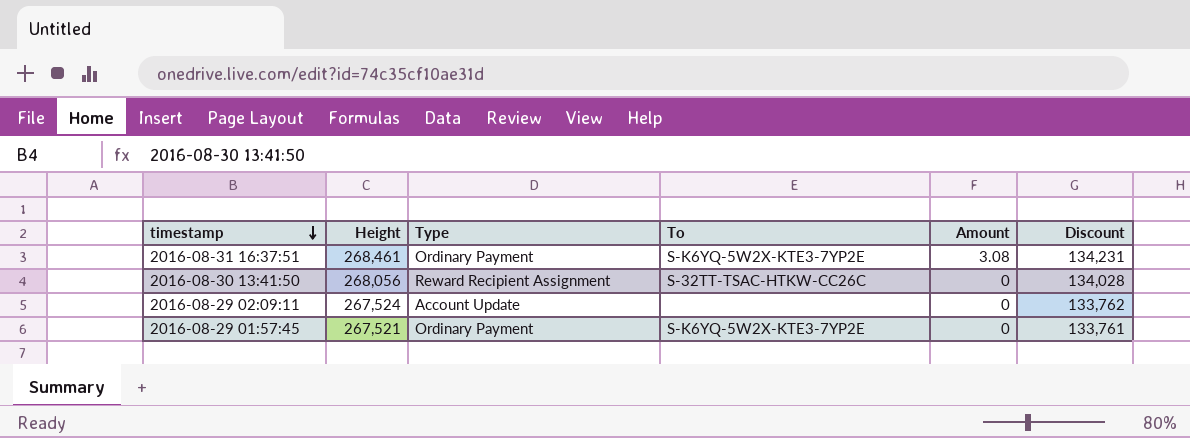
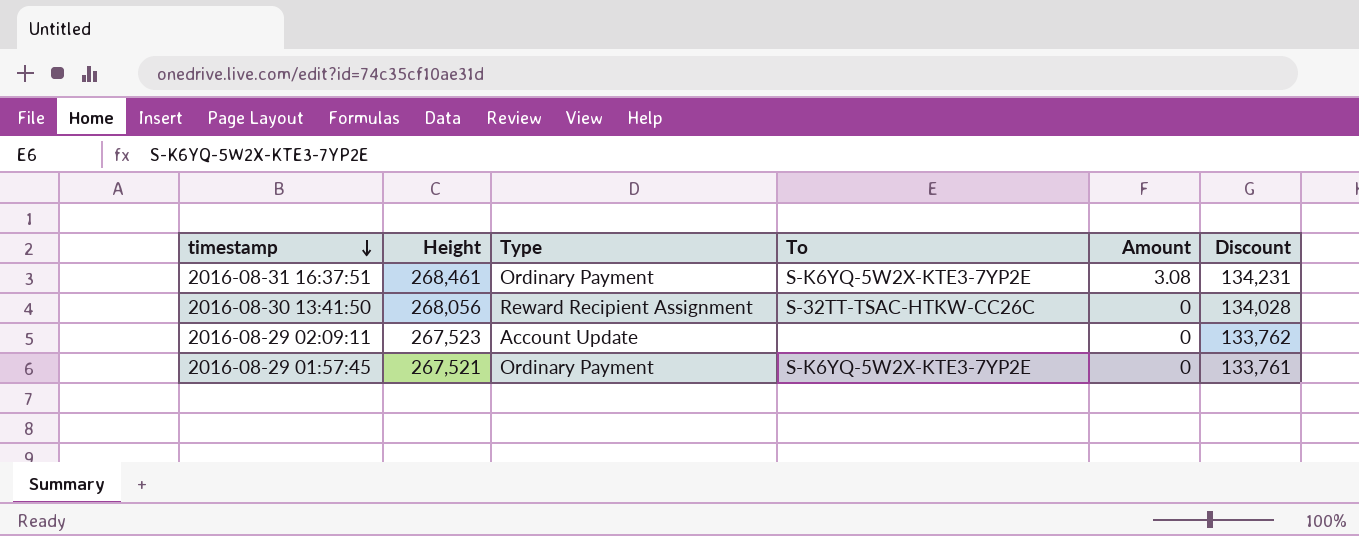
2016-08-29 02:09:11 | Height: 267,524 -> 267,523

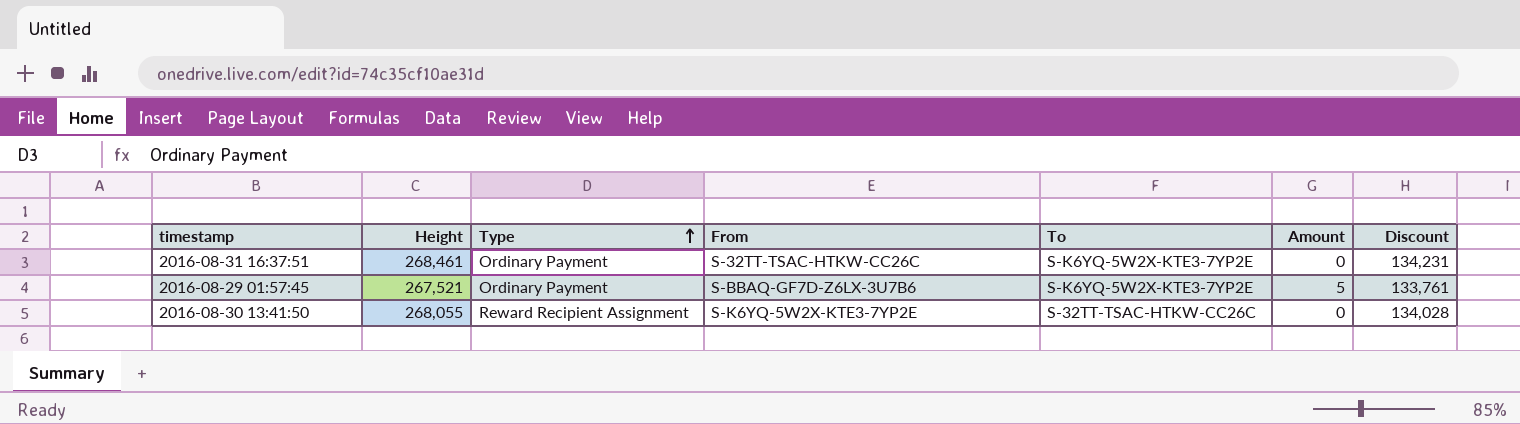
row order: timestamp descending -> Type ascending
column From | position: none -> 4
row 2016-08-29 02:09:11: 267,523 | Account Update | none | 0 | 133,762 -> none
2016-08-31 16:37:51 | Amount: 3.08 -> 0
2016-08-29 01:57:45 | Amount: 0 -> 5
2016-08-30 13:41:50 | Height: 268,056 -> 268,055

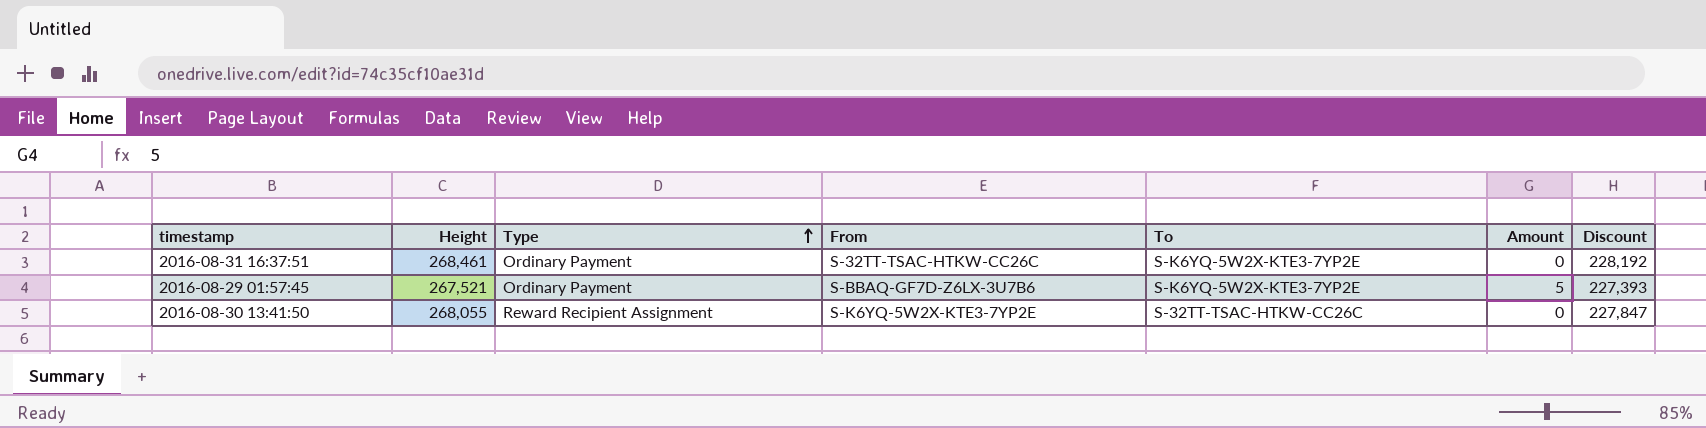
column Discount | formula: [Height] * 0.5 -> [Height] * 0.85

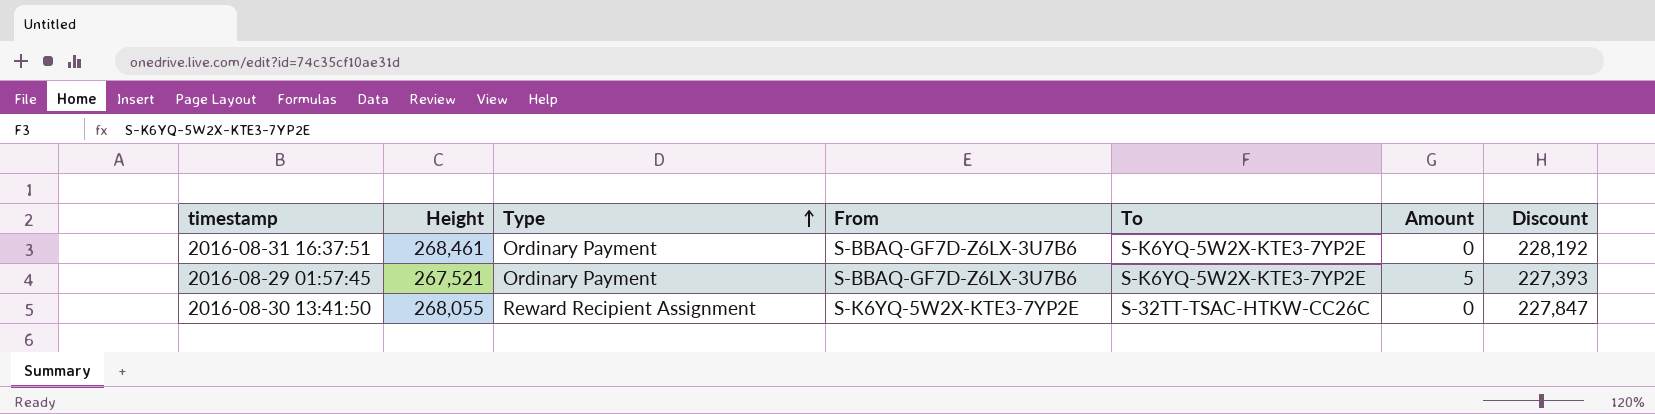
2016-08-31 16:37:51 | From: S-32TT-TSAC-HTKW-CC26C -> S-BBAQ-GF7D-Z6LX-3U7B6

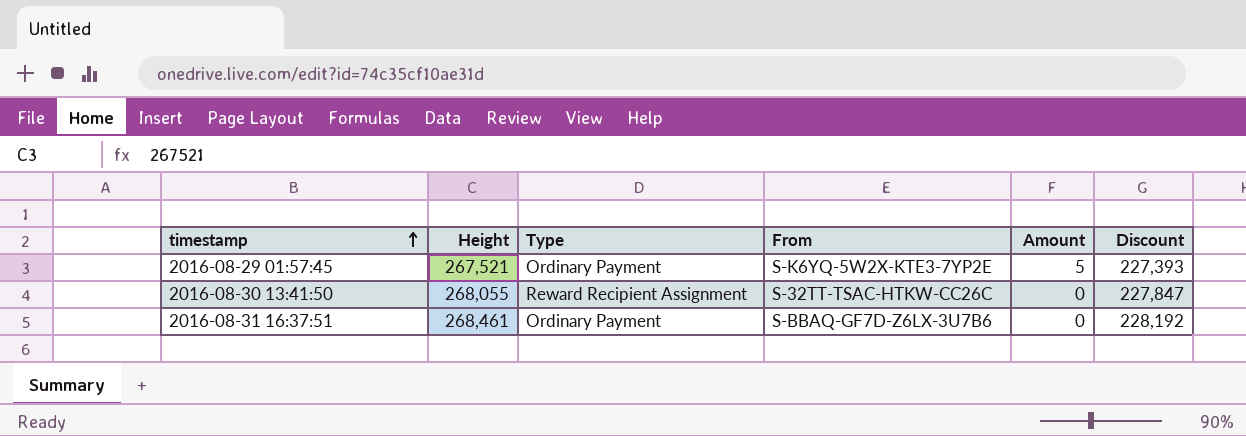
row order: Type ascending -> timestamp ascending
column To | position: 5 -> none
2016-08-29 01:57:45 | From: S-BBAQ-GF7D-Z6LX-3U7B6 -> S-K6YQ-5W2X-KTE3-7YP2E
2016-08-30 13:41:50 | From: S-K6YQ-5W2X-KTE3-7YP2E -> S-32TT-TSAC-HTKW-CC26C

